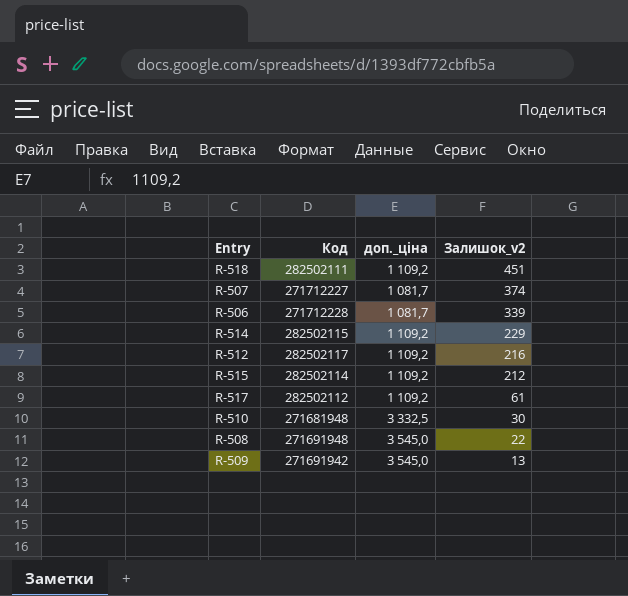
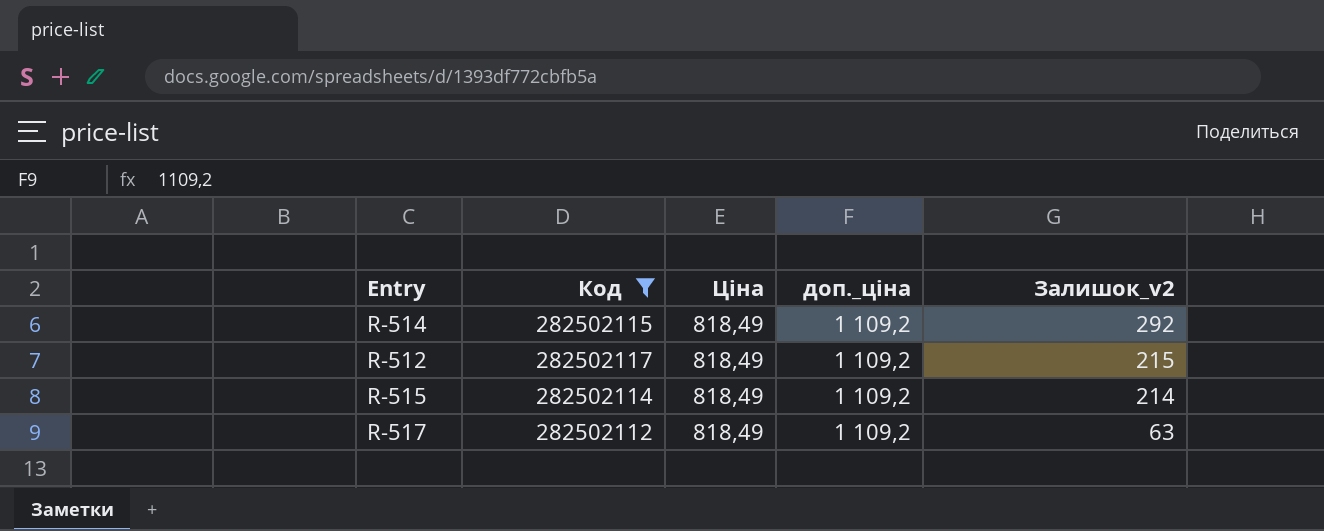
filter: none -> Код >= 282502112
column Ціна | position: none -> 3
R-514 | Залишок_v2: 229 -> 292
R-512 | Залишок_v2: 216 -> 215
R-515 | Залишок_v2: 212 -> 214
R-517 | Залишок_v2: 61 -> 63

